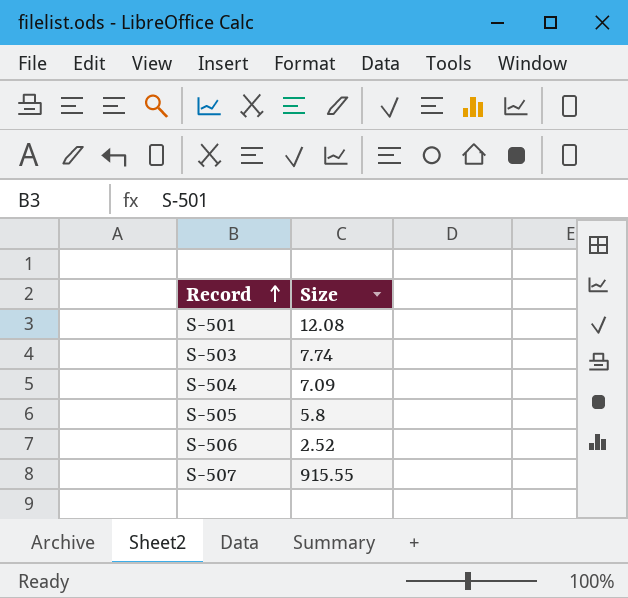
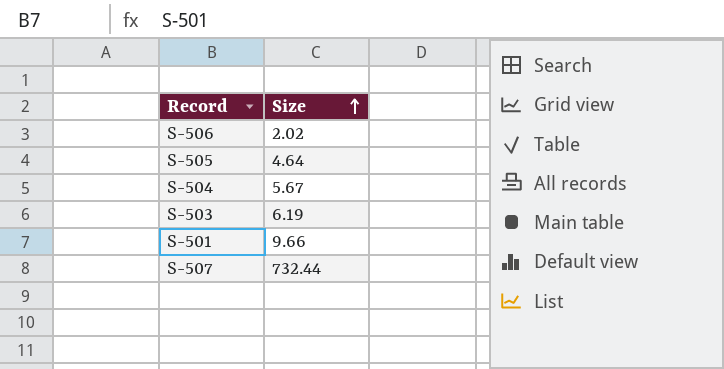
row order: Record ascending -> Size ascending
S-506 | Size: 2.52 -> 2.02
S-505 | Size: 5.8 -> 4.64
S-504 | Size: 7.09 -> 5.67
S-503 | Size: 7.74 -> 6.19
S-501 | Size: 12.08 -> 9.66
S-507 | Size: 915.55 -> 732.44

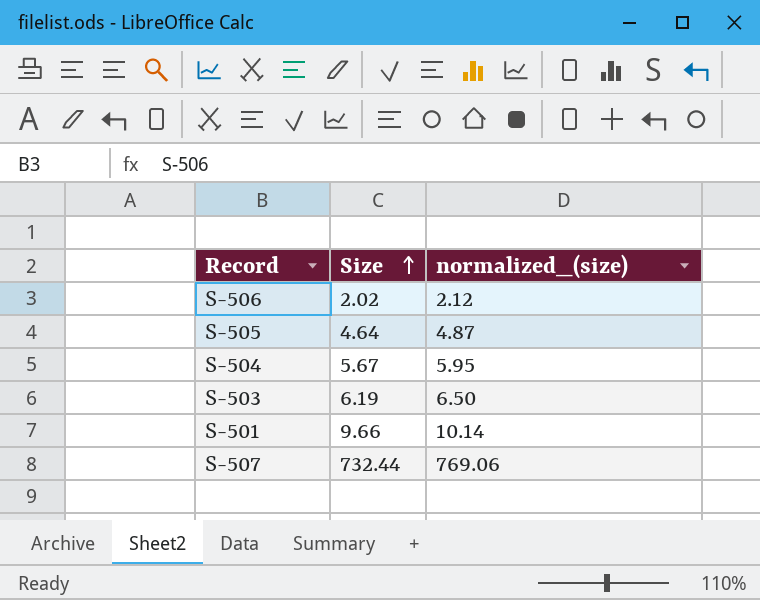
column normalized_(size) | formula: none -> [Size] * 1.05

